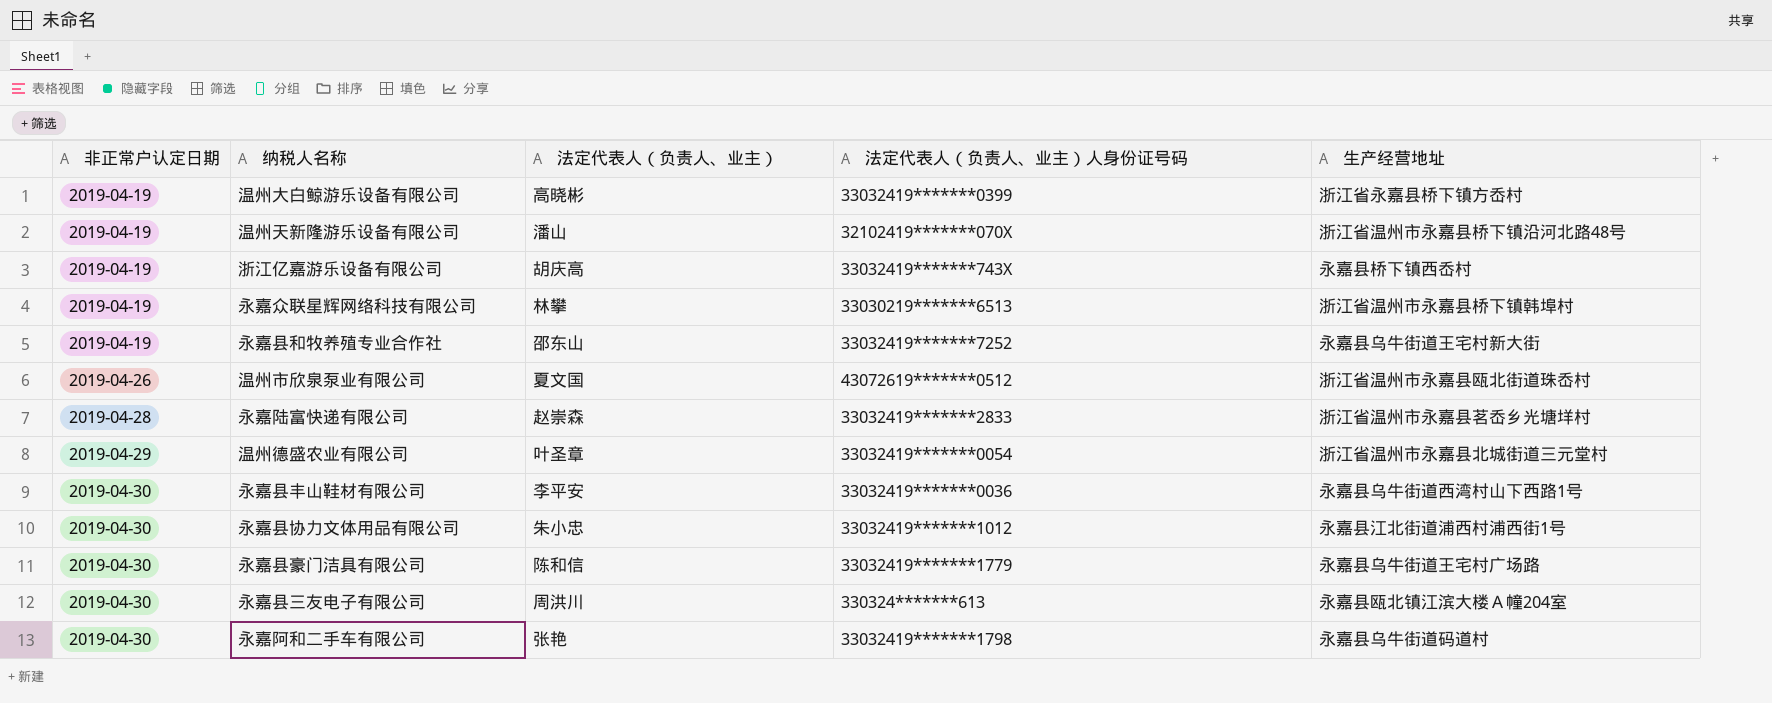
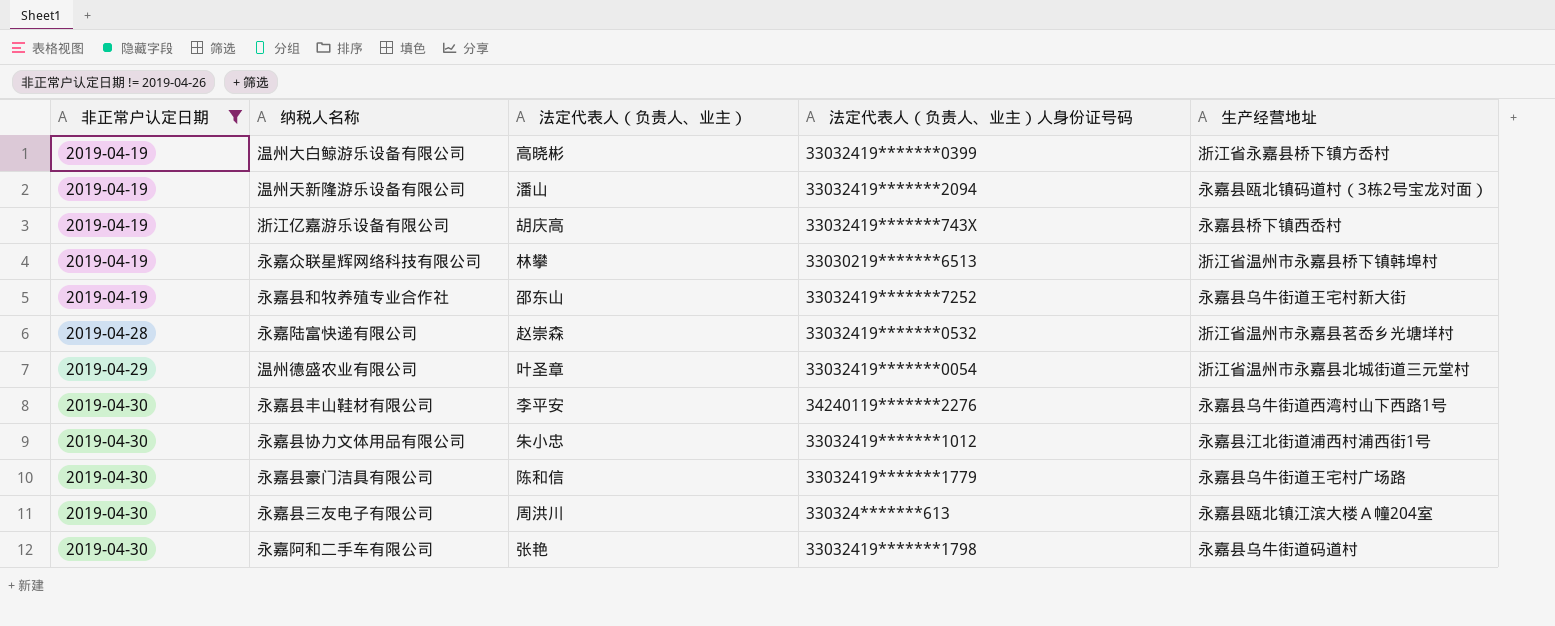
filter: none -> 非正常户认定日期 != 2019-04-26
温州天新隆游乐设备有限公司 | 法定代表人（负责人、业主）人身份证号码: 32102419*******070X -> 33032419*******2094
温州天新隆游乐设备有限公司 | 生产经营地址: 浙江省温州市永嘉县桥下镇沿河北路48号 -> 永嘉县瓯北镇码道村（3栋2号宝龙对面）
永嘉陆富快递有限公司 | 法定代表人（负责人、业主）人身份证号码: 33032419*******2833 -> 33032419*******0532
永嘉县丰山鞋材有限公司 | 法定代表人（负责人、业主）人身份证号码: 33032419*******0036 -> 34240119*******2276

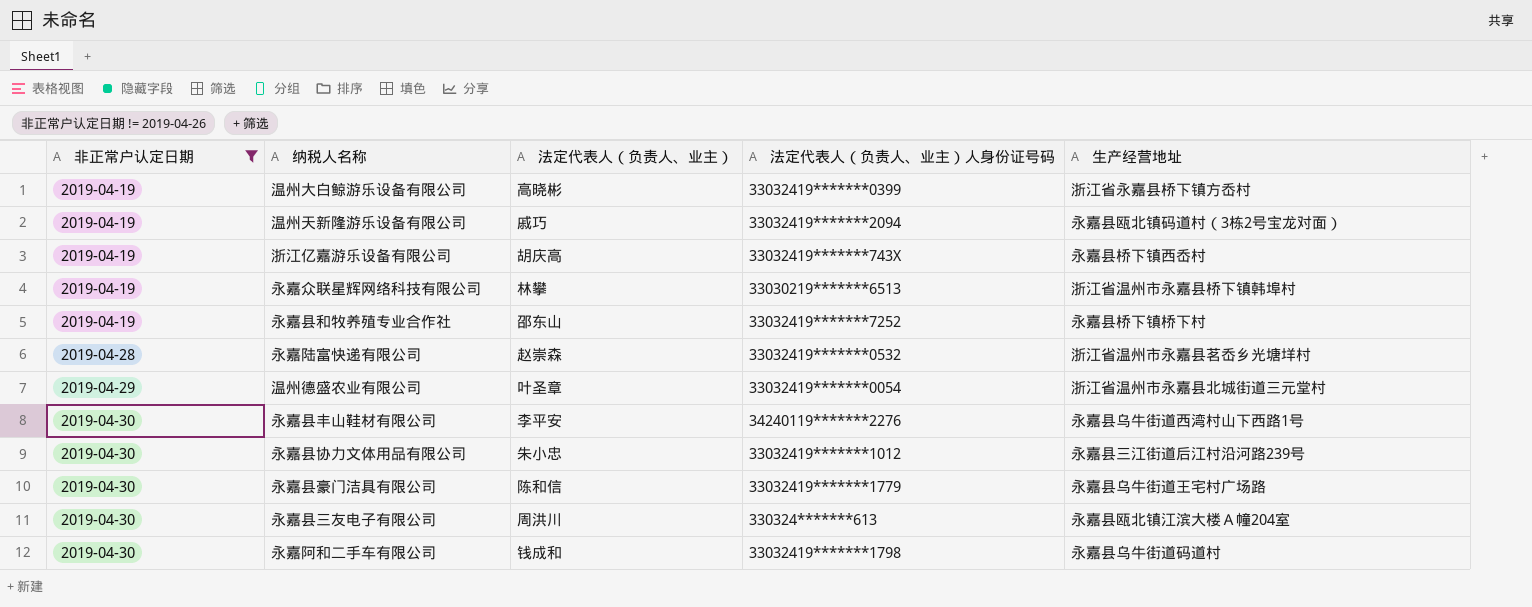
温州天新隆游乐设备有限公司 | 法定代表人（负责人、业主）: 潘山 -> 戚巧
永嘉县和牧养殖专业合作社 | 生产经营地址: 永嘉县乌牛街道王宅村新大街 -> 永嘉县桥下镇桥下村
永嘉县协力文体用品有限公司 | 生产经营地址: 永嘉县江北街道浦西村浦西街1号 -> 永嘉县三江街道后江村沿河路239号
永嘉阿和二手车有限公司 | 法定代表人（负责人、业主）: 张艳 -> 钱成和

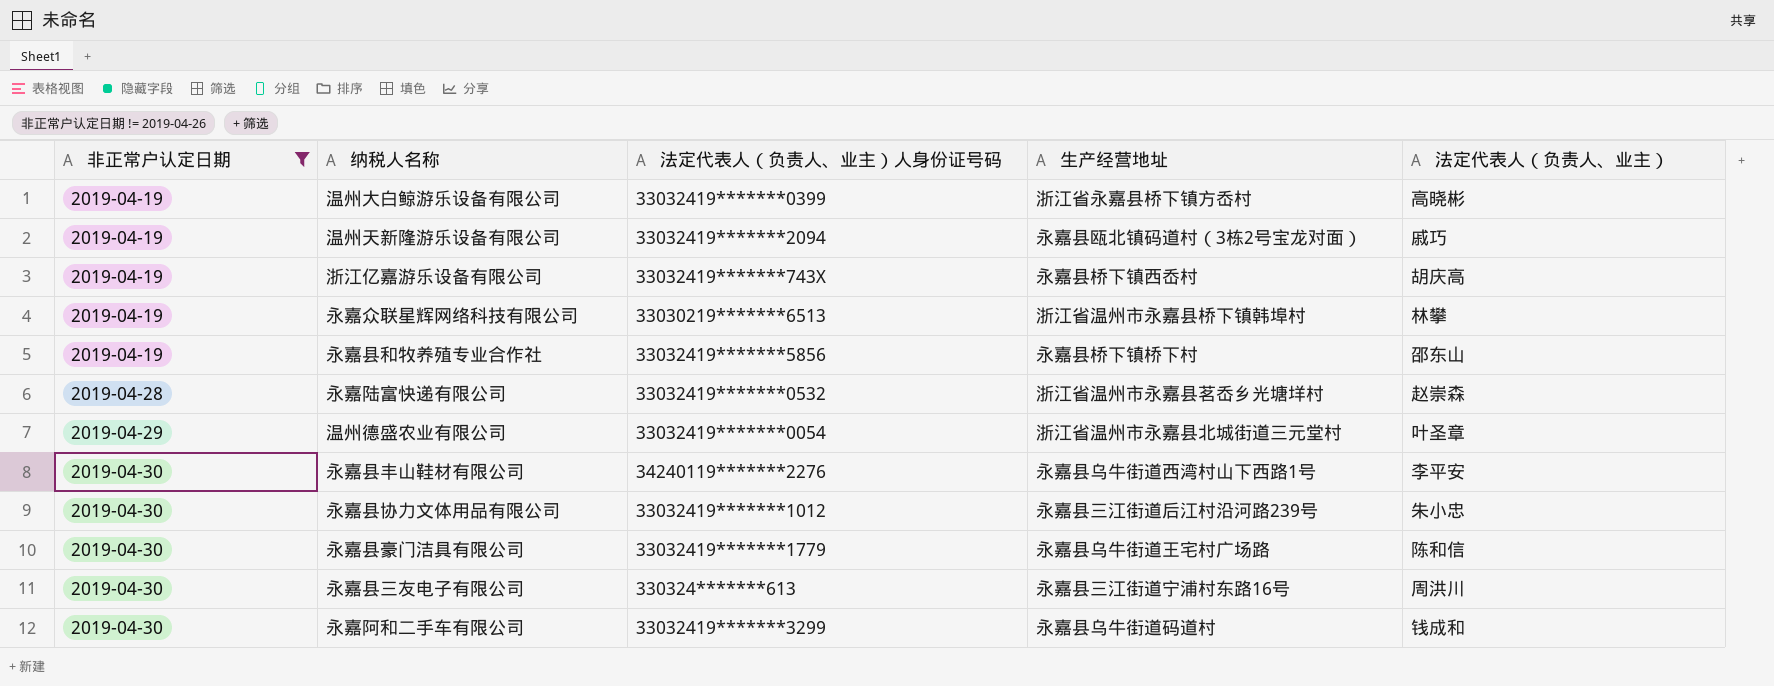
column 法定代表人（负责人、业主） | position: 3 -> 5
永嘉县和牧养殖专业合作社 | 法定代表人（负责人、业主）人身份证号码: 33032419*******7252 -> 33032419*******5856
永嘉县三友电子有限公司 | 生产经营地址: 永嘉县瓯北镇江滨大楼Ａ幢204室 -> 永嘉县三江街道宁浦村东路16号
永嘉阿和二手车有限公司 | 法定代表人（负责人、业主）人身份证号码: 33032419*******1798 -> 33032419*******3299

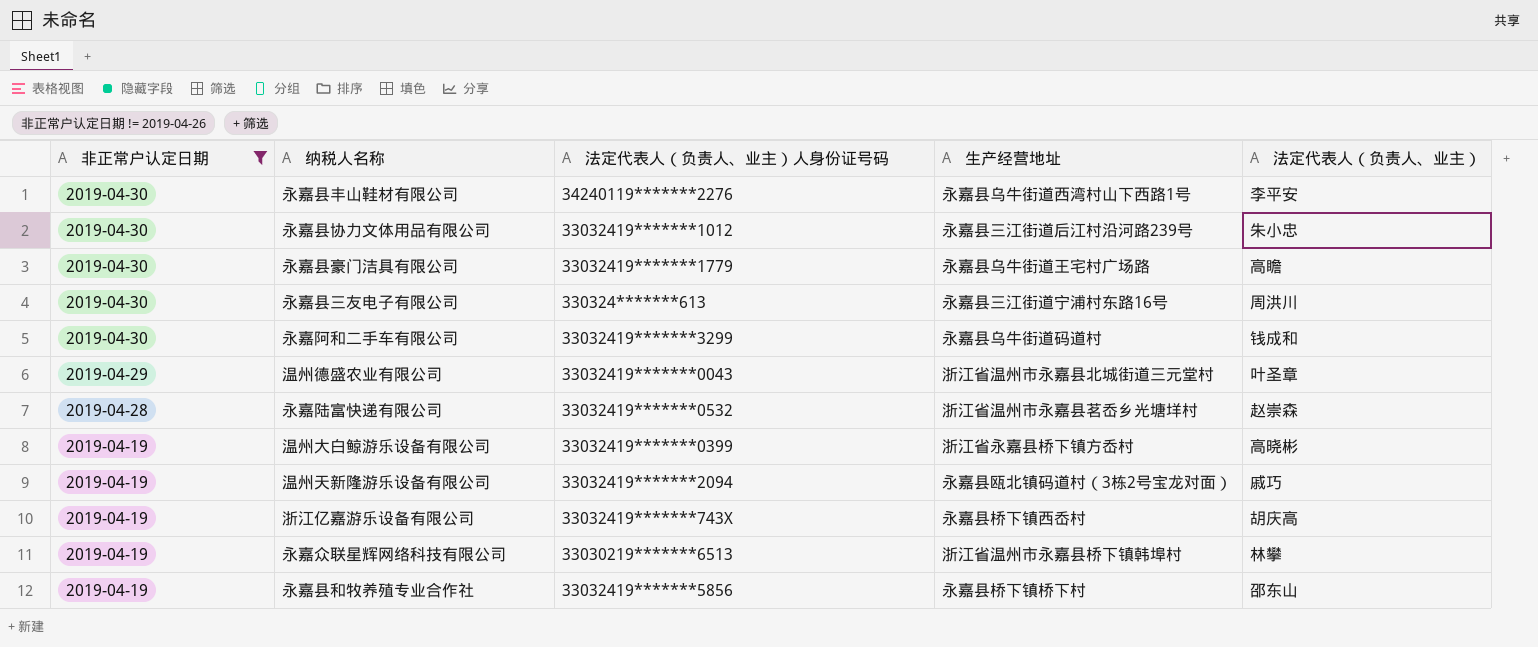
row order: 非正常户认定日期 ascending -> 非正常户认定日期 descending
永嘉县豪门洁具有限公司 | 法定代表人（负责人、业主）: 陈和信 -> 高瞻
温州德盛农业有限公司 | 法定代表人（负责人、业主）人身份证号码: 33032419*******0054 -> 33032419*******0043

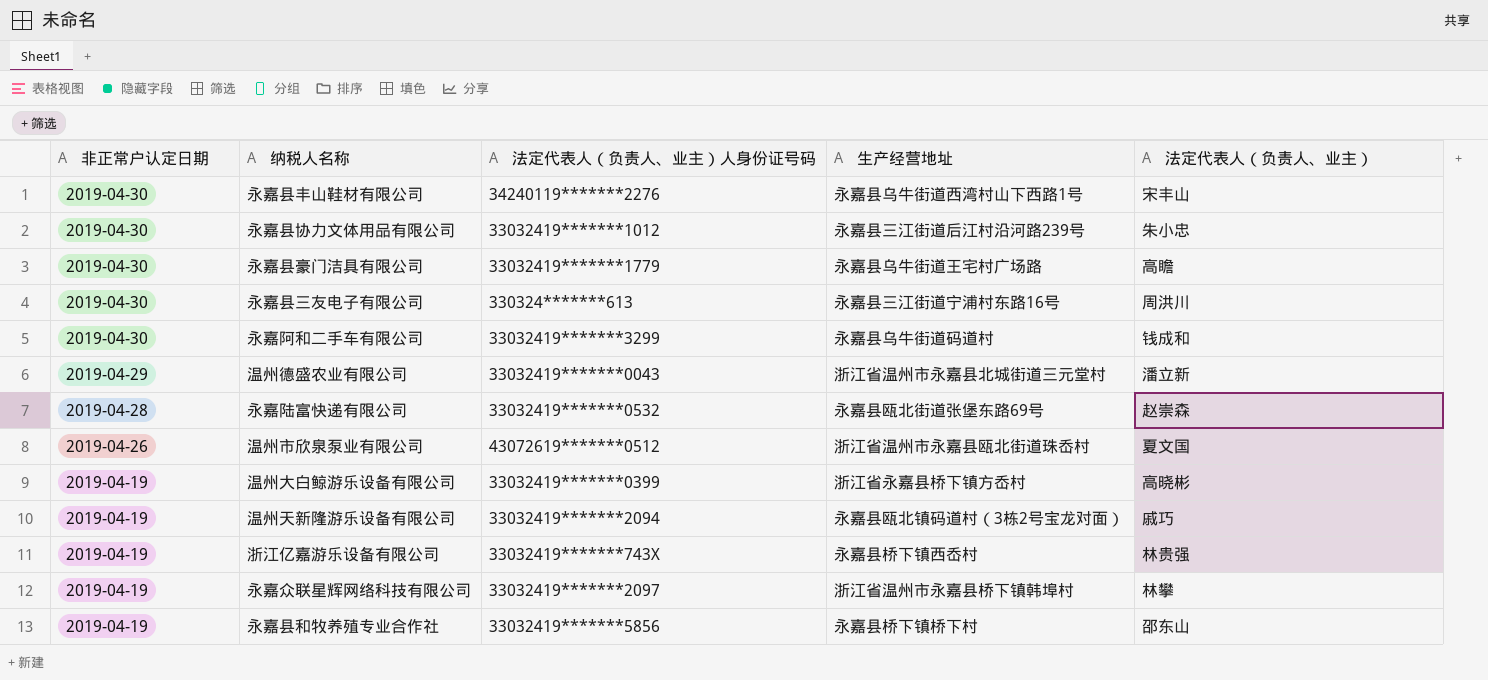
filter: 非正常户认定日期 != 2019-04-26 -> none
永嘉县丰山鞋材有限公司 | 法定代表人（负责人、业主）: 李平安 -> 宋丰山
温州德盛农业有限公司 | 法定代表人（负责人、业主）: 叶圣章 -> 潘立新
永嘉陆富快递有限公司 | 生产经营地址: 浙江省温州市永嘉县茗岙乡光塘垟村 -> 永嘉县瓯北街道张堡东路69号
浙江亿嘉游乐设备有限公司 | 法定代表人（负责人、业主）: 胡庆高 -> 林贵强
永嘉众联星辉网络科技有限公司 | 法定代表人（负责人、业主）人身份证号码: 33030219*******6513 -> 33032419*******2097

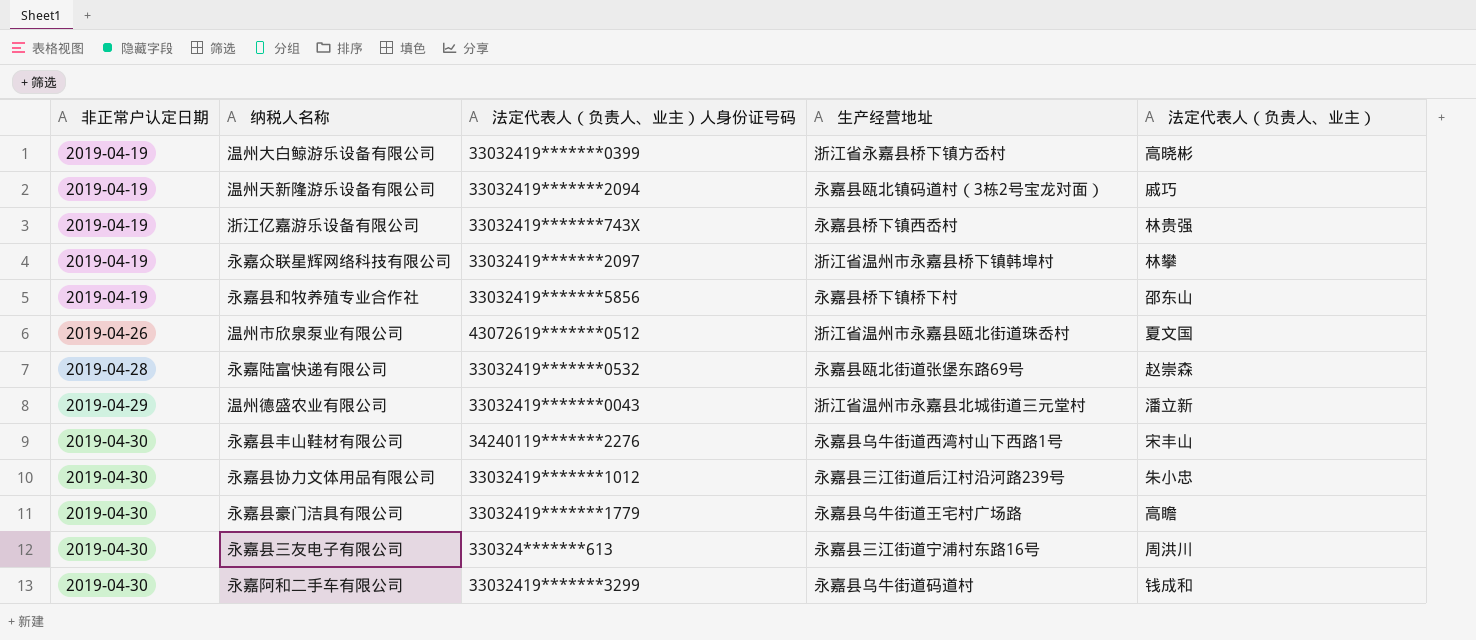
row order: 非正常户认定日期 descending -> 非正常户认定日期 ascending

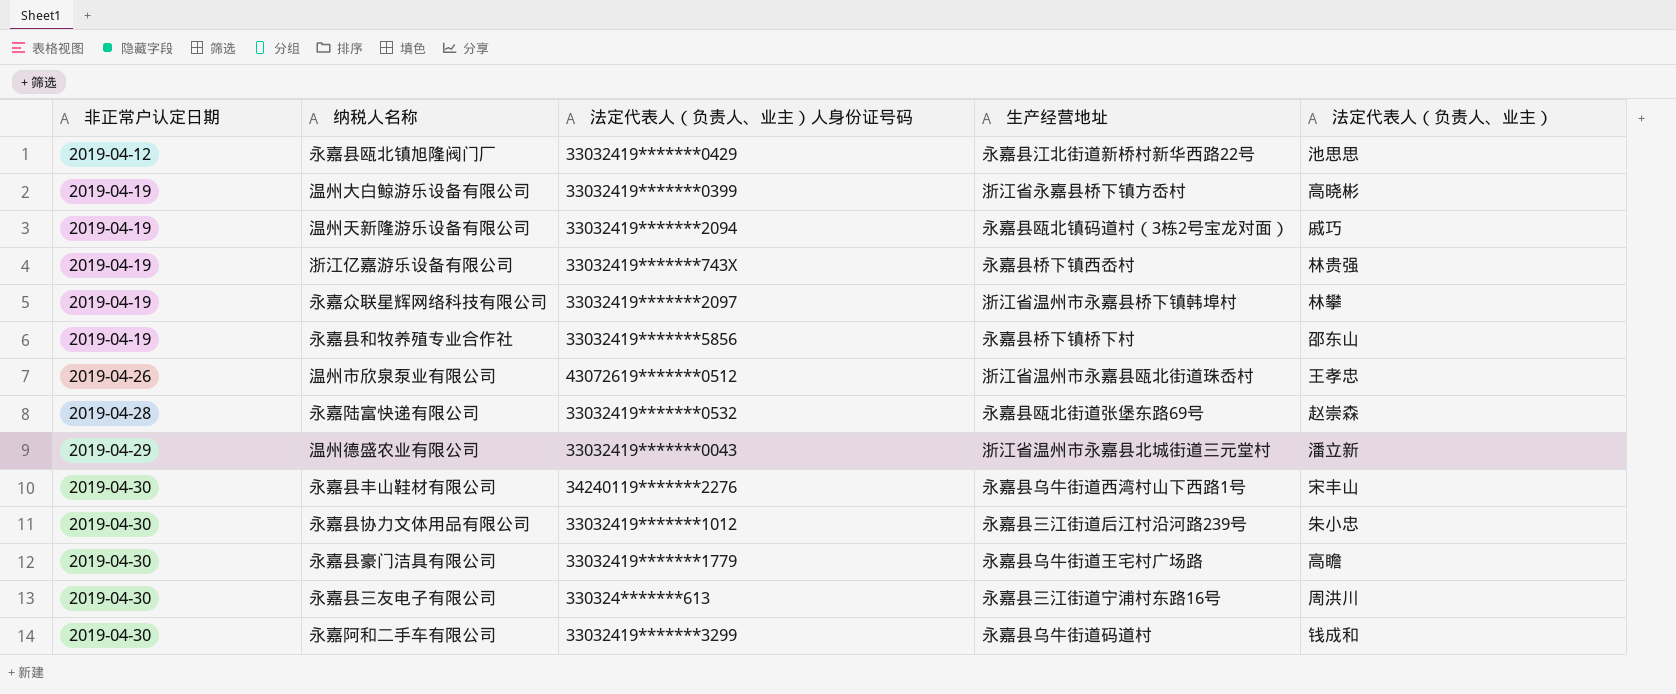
row 永嘉县瓯北镇旭隆阀门厂: none -> 2019-04-12 | 33032419*******0429 | 永嘉县江北街道新桥村新华西路22号 | 池思思
温州市欣泉泵业有限公司 | 法定代表人（负责人、业主）: 夏文国 -> 王孝忠

